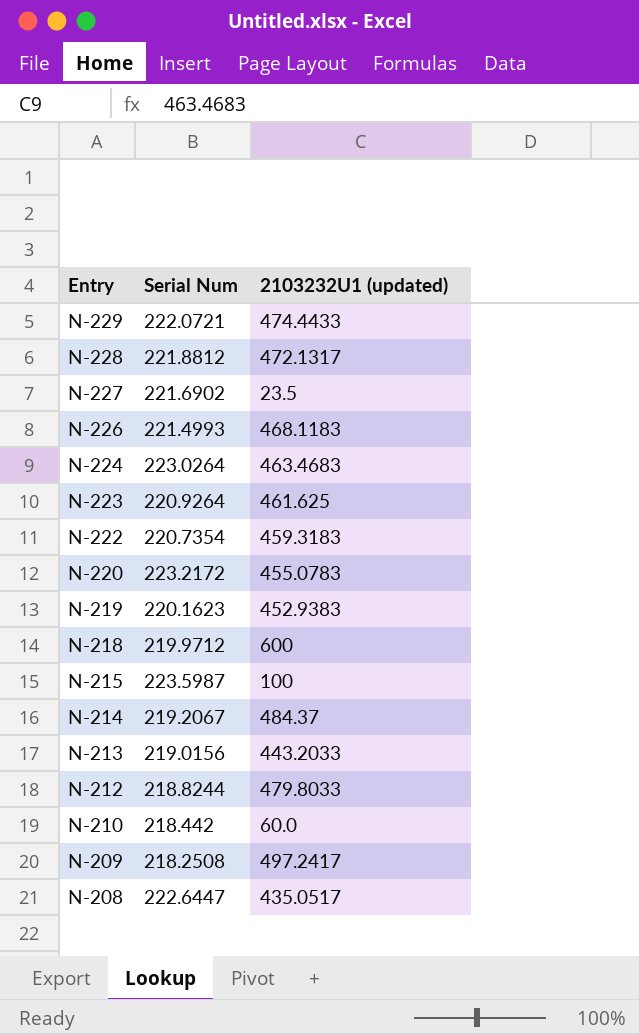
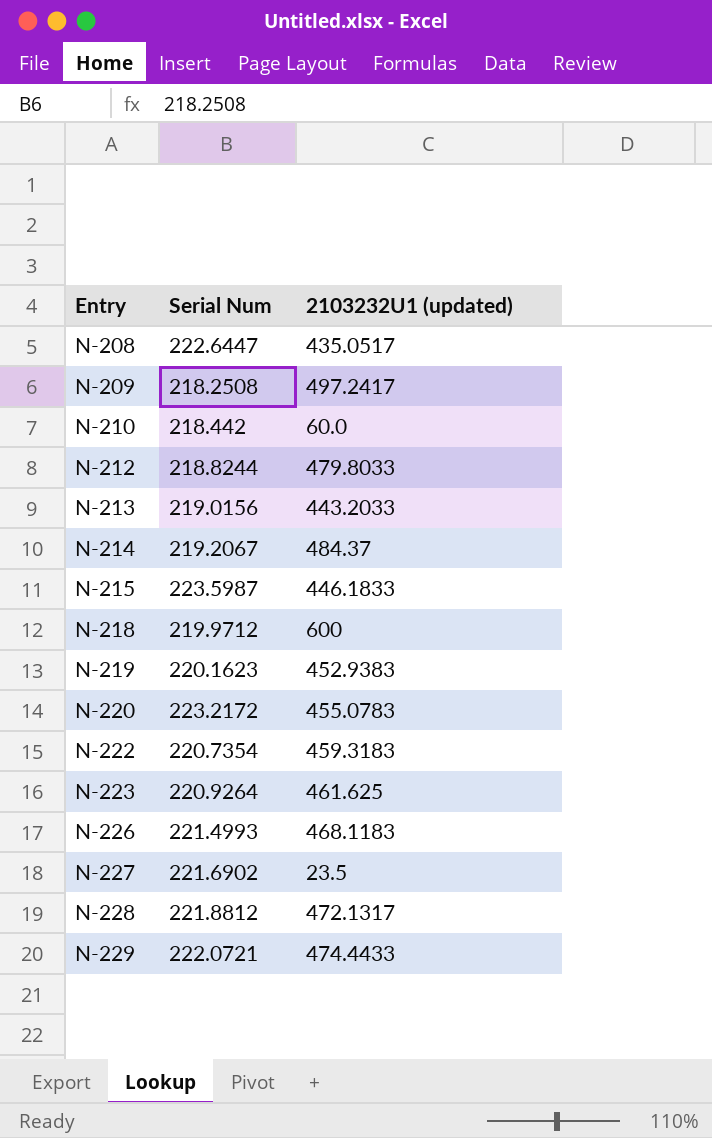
row order: Entry descending -> Entry ascending
row N-224: 223.0264 | 463.4683 -> none
N-215 | 2103232U1 (updated): 100 -> 446.1833

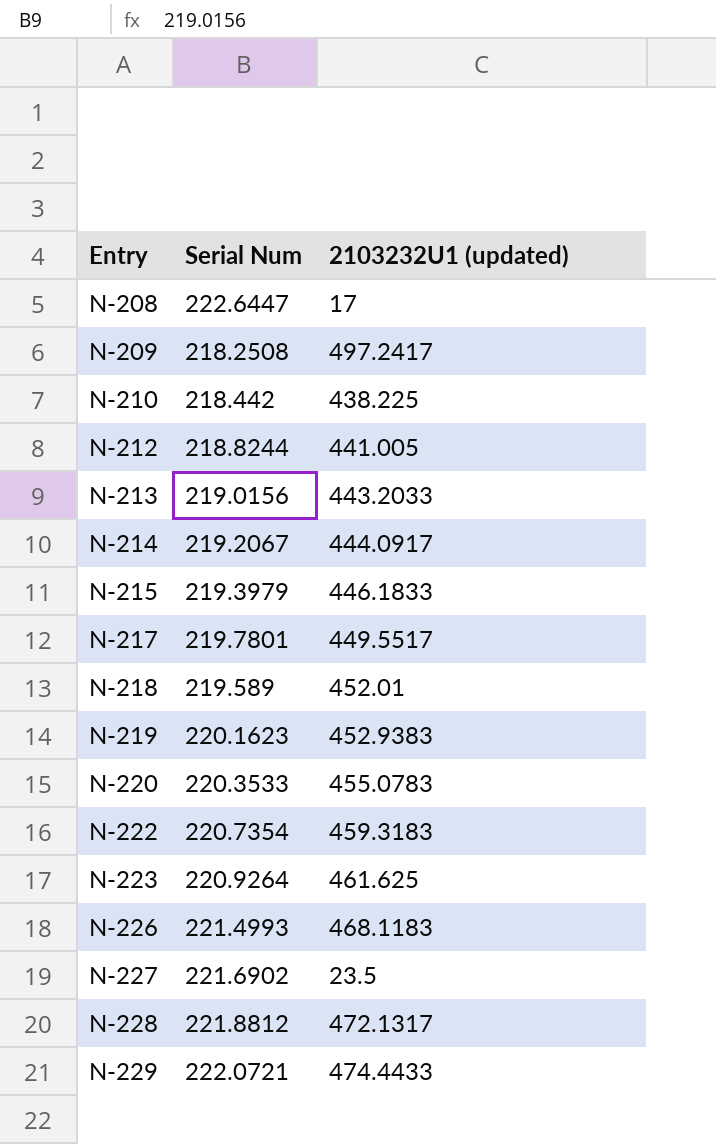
N-208 | 2103232U1 (updated): 435.0517 -> 17
N-210 | 2103232U1 (updated): 60.0 -> 438.225
N-212 | 2103232U1 (updated): 479.8033 -> 441.005
N-214 | 2103232U1 (updated): 484.37 -> 444.0917
N-215 | Serial Num: 223.5987 -> 219.3979
row N-217: none -> 219.7801 | 449.5517
N-218 | Serial Num: 219.9712 -> 219.589
N-218 | 2103232U1 (updated): 600 -> 452.01
N-220 | Serial Num: 223.2172 -> 220.3533

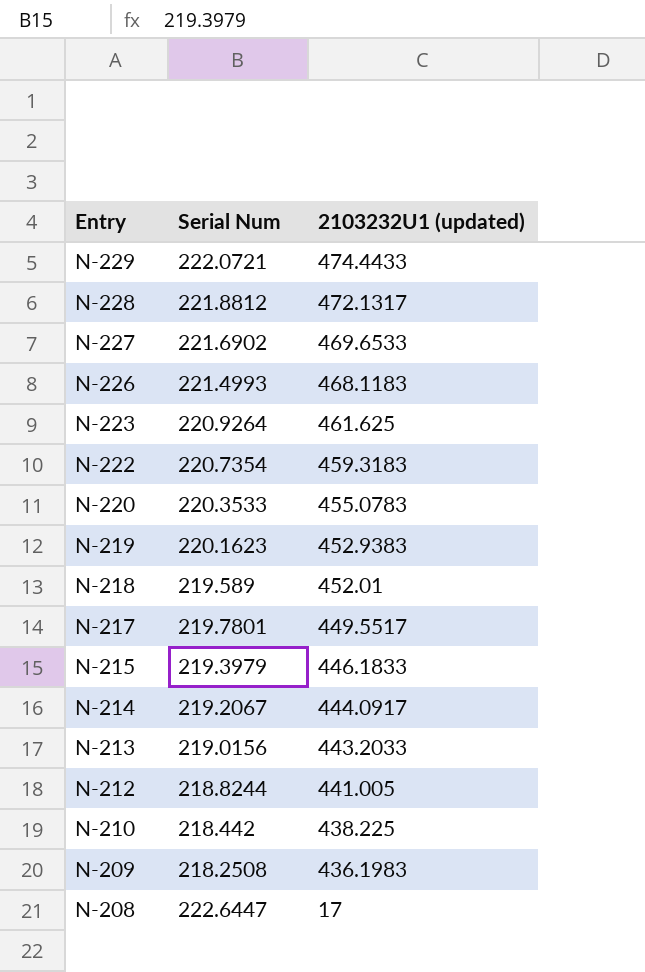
row order: Entry ascending -> Entry descending
N-227 | 2103232U1 (updated): 23.5 -> 469.6533
N-209 | 2103232U1 (updated): 497.2417 -> 436.1983

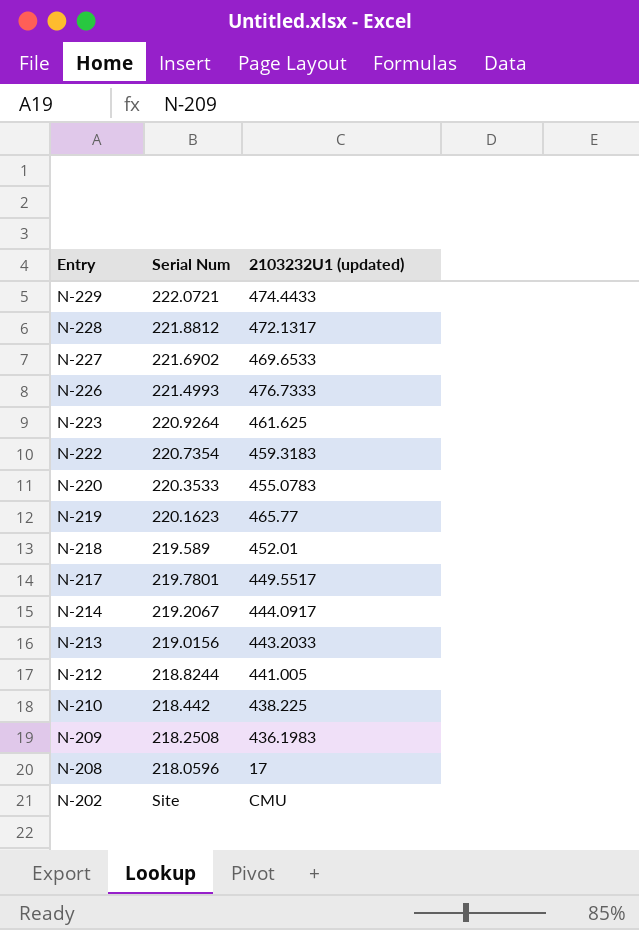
row N-215: 219.3979 | 446.1833 -> none
N-226 | 2103232U1 (updated): 468.1183 -> 476.7333
N-219 | 2103232U1 (updated): 452.9383 -> 465.77
N-208 | Serial Num: 222.6447 -> 218.0596
row N-202: none -> Site | CMU

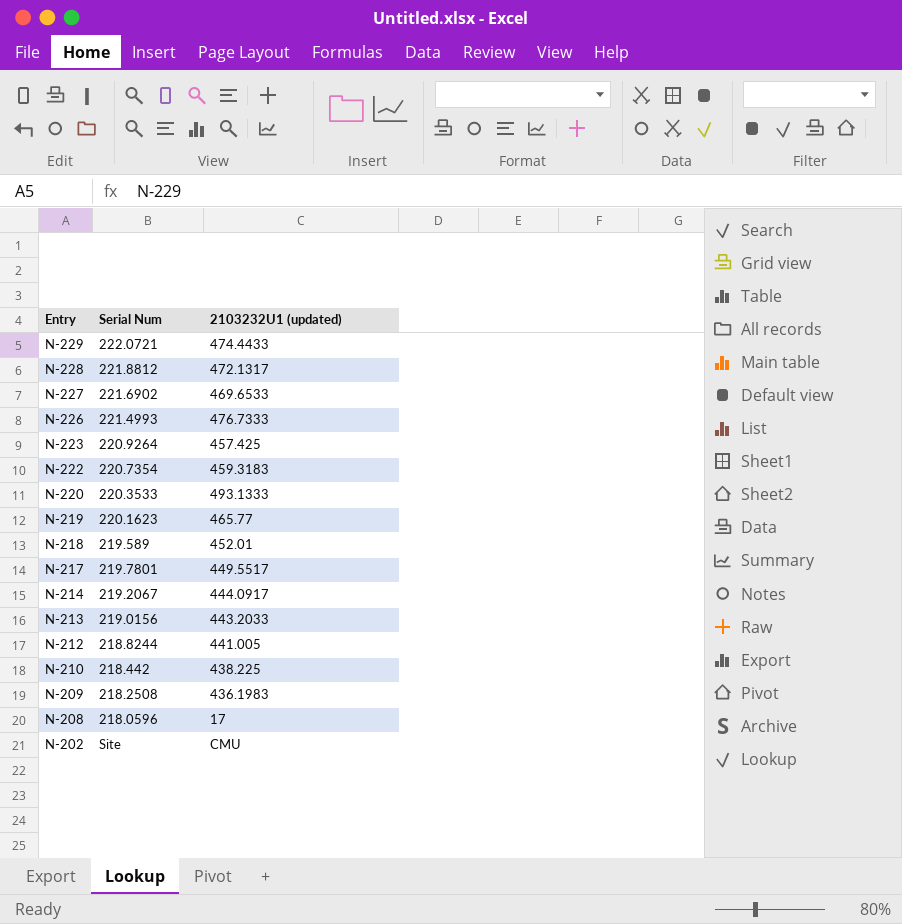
N-223 | 2103232U1 (updated): 461.625 -> 457.425
N-220 | 2103232U1 (updated): 455.0783 -> 493.1333

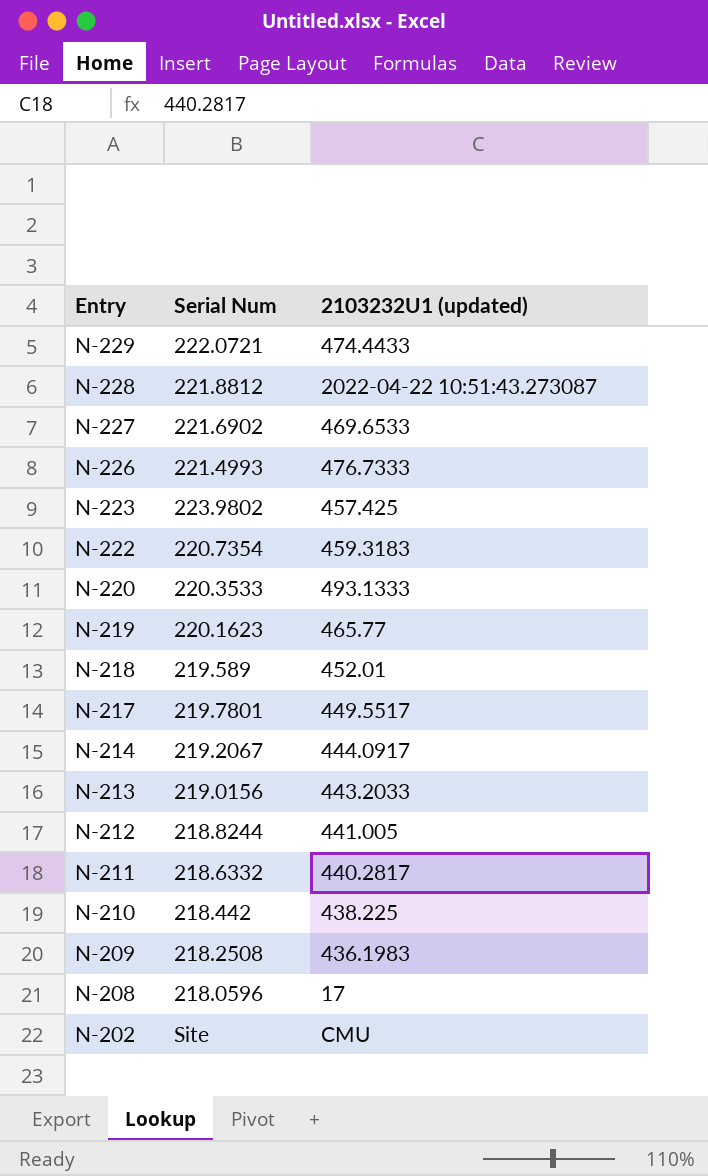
N-228 | 2103232U1 (updated): 472.1317 -> 2022-04-22 10:51:43.273087
N-223 | Serial Num: 220.9264 -> 223.9802
row N-211: none -> 218.6332 | 440.2817

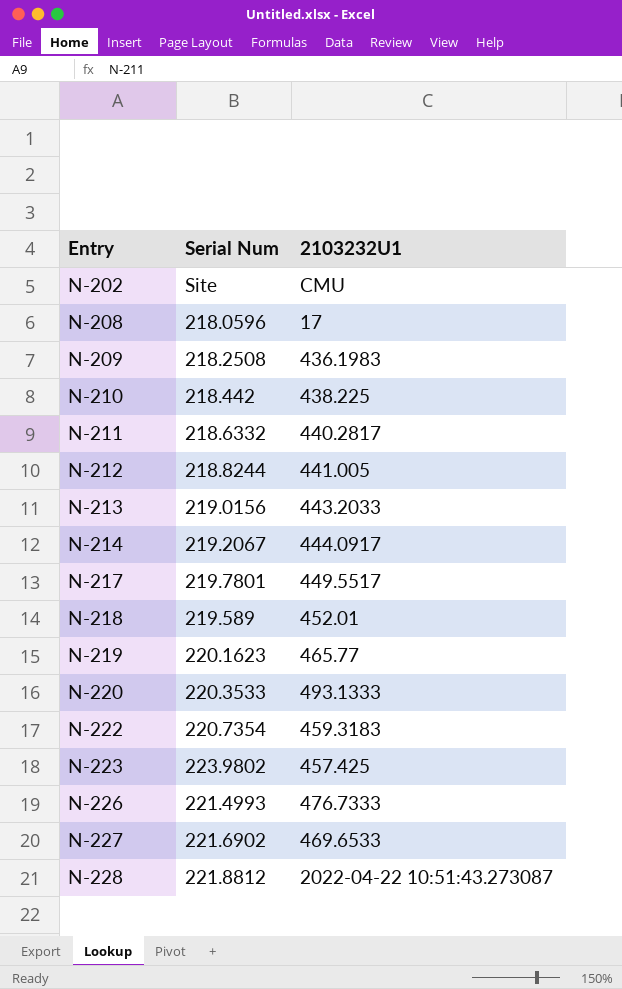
row order: Entry descending -> Entry ascending
column name: 2103232U1 (updated) -> 2103232U1
row N-229: 222.0721 | 474.4433 -> none

